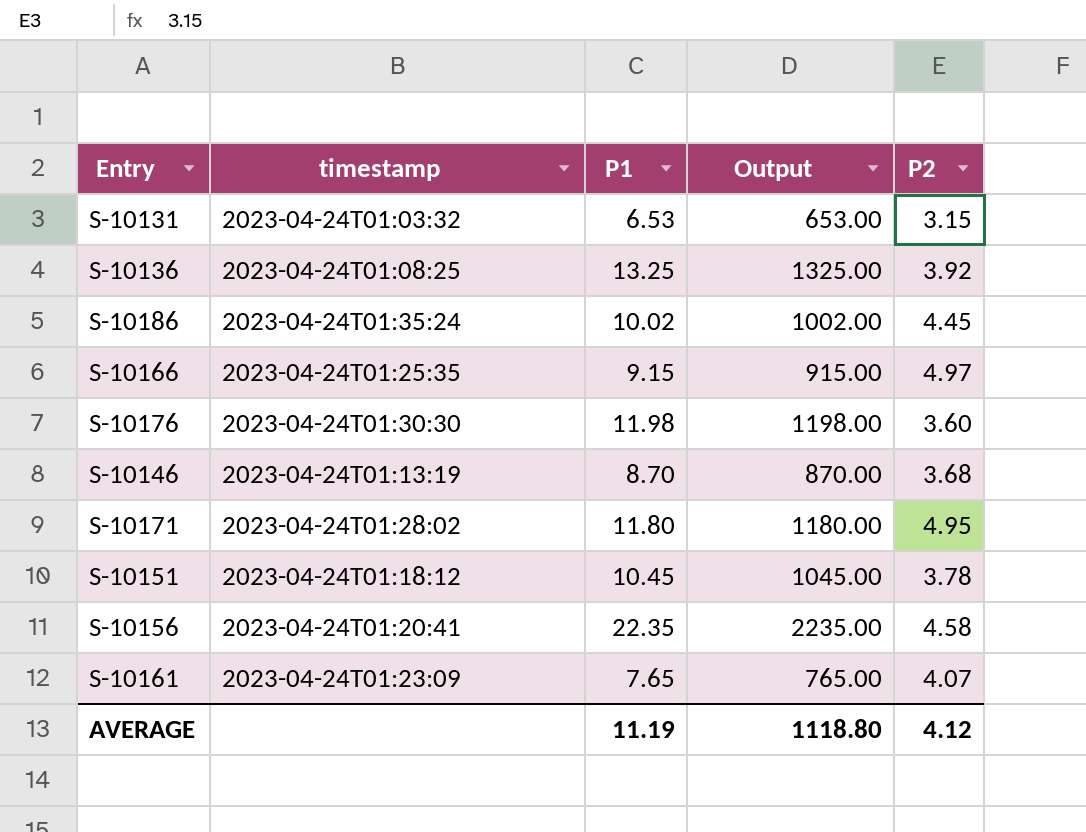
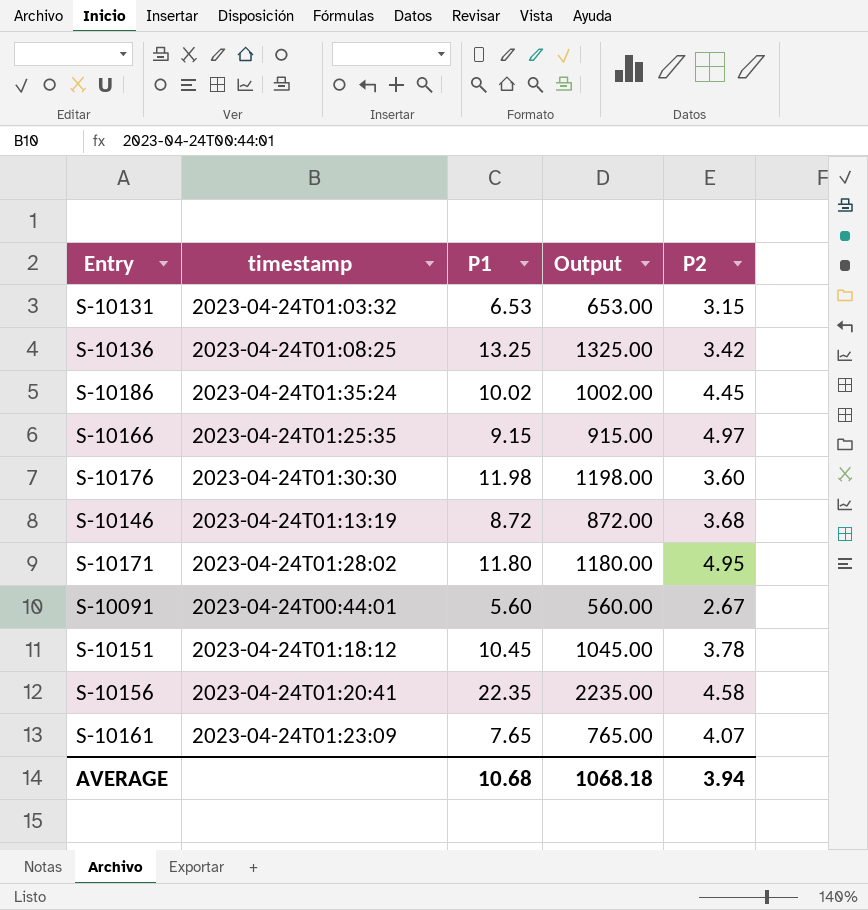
S-10136 | P2: 3.92 -> 3.42
S-10146 | P1: 8.70 -> 8.72
S-10146 | Output: 870.00 -> 872.00
row S-10091: none -> 2023-04-24T00:44:01 | 5.60 | 560.00 | 2.67
AVERAGE | P1: 11.19 -> 10.68
AVERAGE | Output: 1118.80 -> 1068.18
AVERAGE | P2: 4.12 -> 3.94

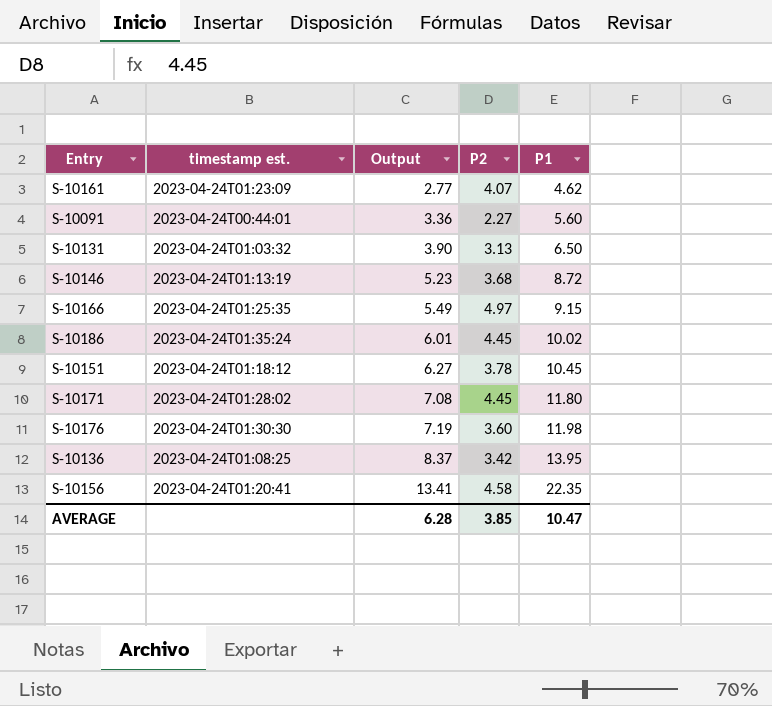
row order: none -> Output ascending
column name: timestamp -> timestamp est.
column Output | formula: [P1] * 100 -> [P1] * 0.6
column P1 | position: 3 -> 5
S-10161 | P1: 7.65 -> 4.62
S-10091 | P2: 2.67 -> 2.27
S-10131 | P2: 3.15 -> 3.13
S-10131 | P1: 6.53 -> 6.50
S-10171 | P2: 4.95 -> 4.45
S-10136 | P1: 13.25 -> 13.95
AVERAGE | Output: 1068.18 -> 6.28
AVERAGE | P2: 3.94 -> 3.85
AVERAGE | P1: 10.68 -> 10.47

